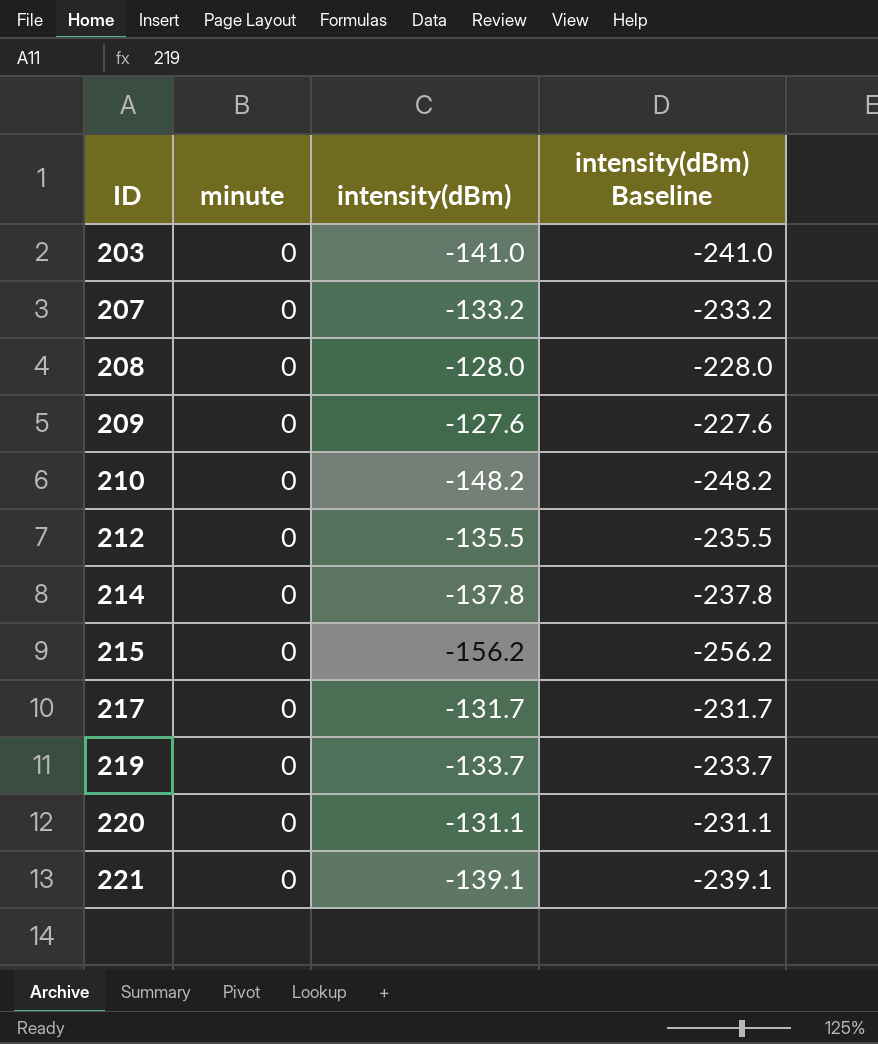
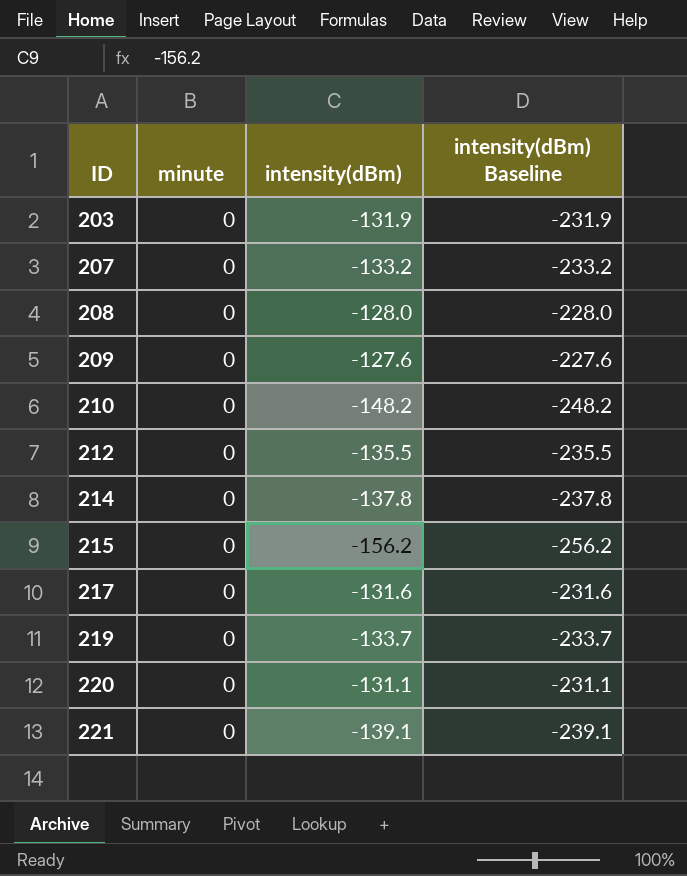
203 | intensity(dBm): -141.0 -> -131.9
203 | intensity(dBm) Baseline: -241.0 -> -231.9
217 | intensity(dBm): -131.7 -> -131.6
217 | intensity(dBm) Baseline: -231.7 -> -231.6

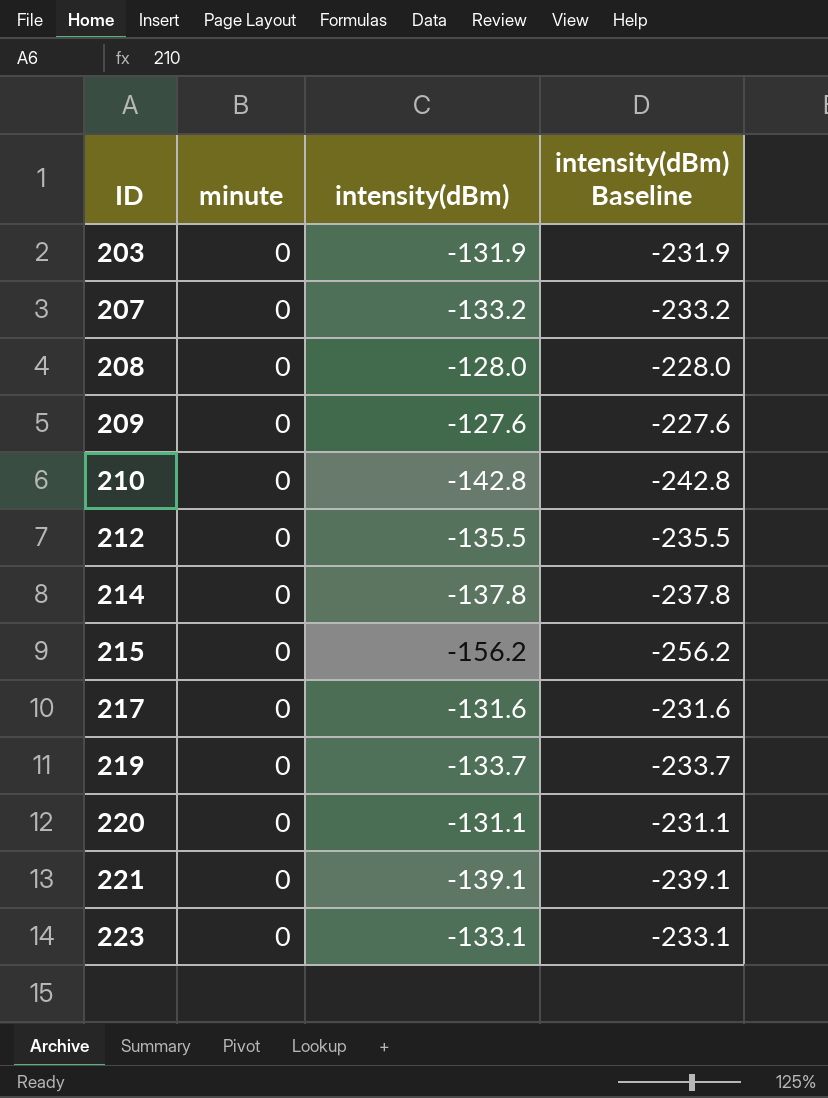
210 | intensity(dBm): -148.2 -> -142.8
210 | intensity(dBm) Baseline: -248.2 -> -242.8
row 223: none -> 0 | -133.1 | -233.1

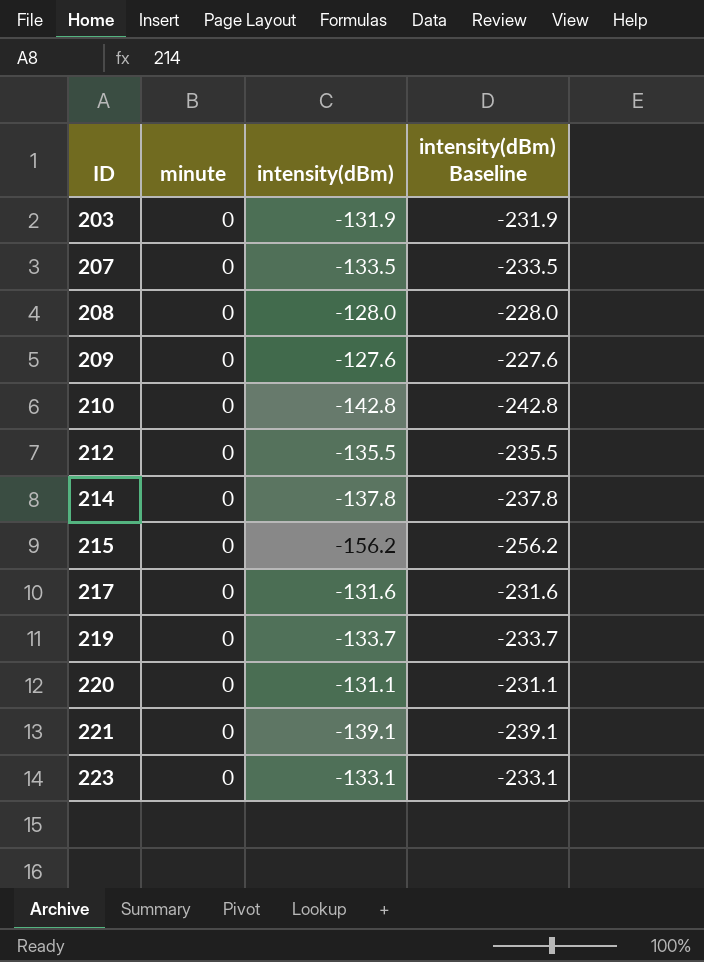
207 | intensity(dBm): -133.2 -> -133.5
207 | intensity(dBm) Baseline: -233.2 -> -233.5

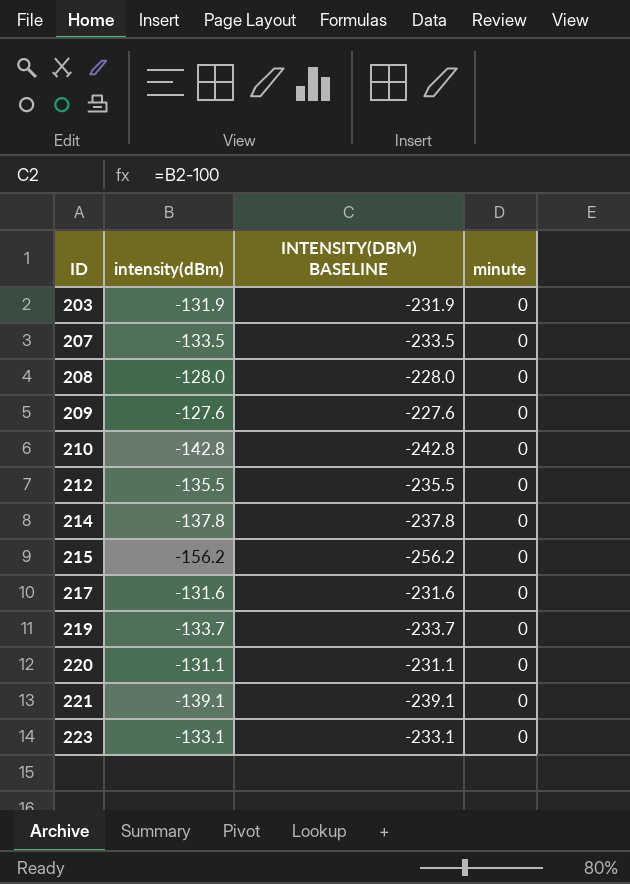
column name: intensity(dBm) Baseline -> INTENSITY(DBM) BASELINE
column minute | position: 2 -> 4

